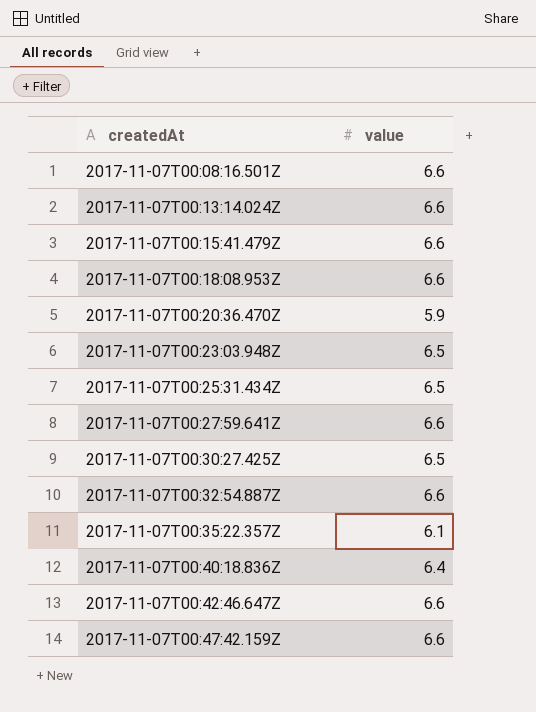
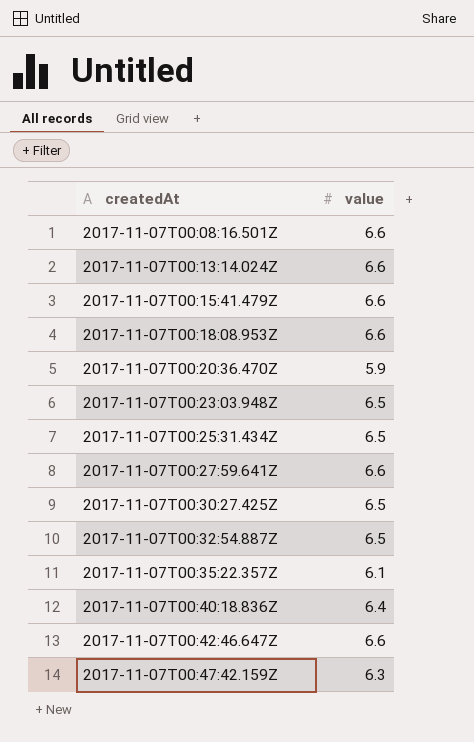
2017-11-07T00:32:54.887Z | value: 6.6 -> 6.5
2017-11-07T00:47:42.159Z | value: 6.6 -> 6.3

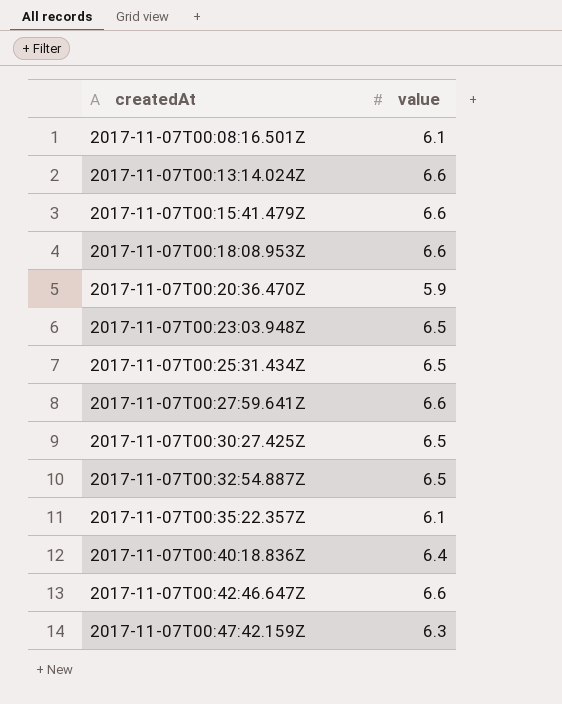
2017-11-07T00:08:16.501Z | value: 6.6 -> 6.1

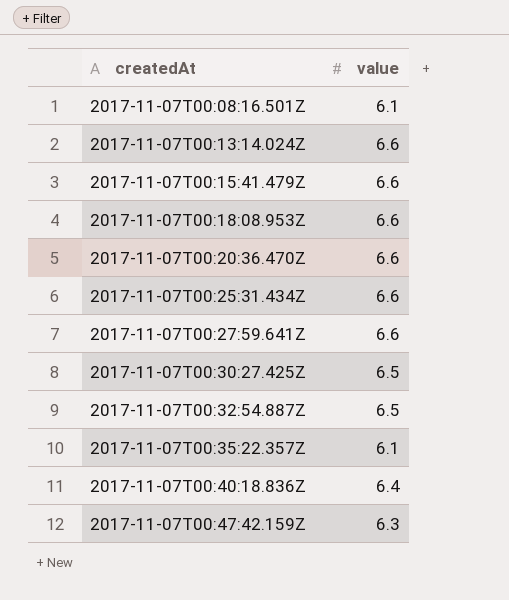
row 2017-11-07T00:23:03.948Z: 6.5 -> none
row 2017-11-07T00:42:46.647Z: 6.6 -> none
2017-11-07T00:20:36.470Z | value: 5.9 -> 6.6
2017-11-07T00:25:31.434Z | value: 6.5 -> 6.6

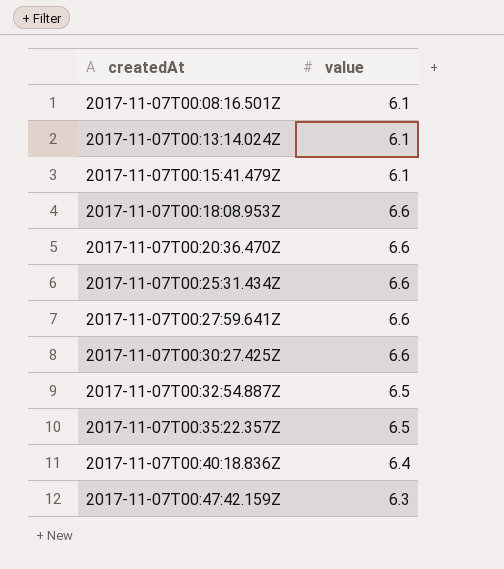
2017-11-07T00:13:14.024Z | value: 6.6 -> 6.1
2017-11-07T00:15:41.479Z | value: 6.6 -> 6.1
2017-11-07T00:30:27.425Z | value: 6.5 -> 6.6
2017-11-07T00:35:22.357Z | value: 6.1 -> 6.5

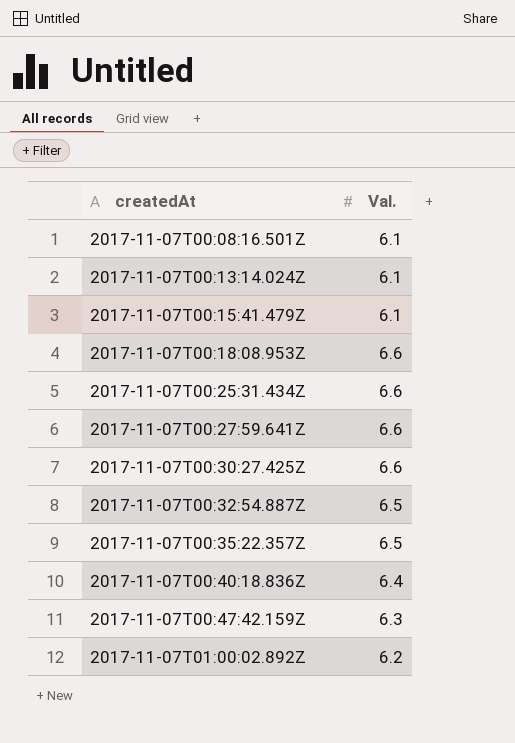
column name: value -> Val.
row 2017-11-07T00:20:36.470Z: 6.6 -> none
row 2017-11-07T01:00:02.892Z: none -> 6.2

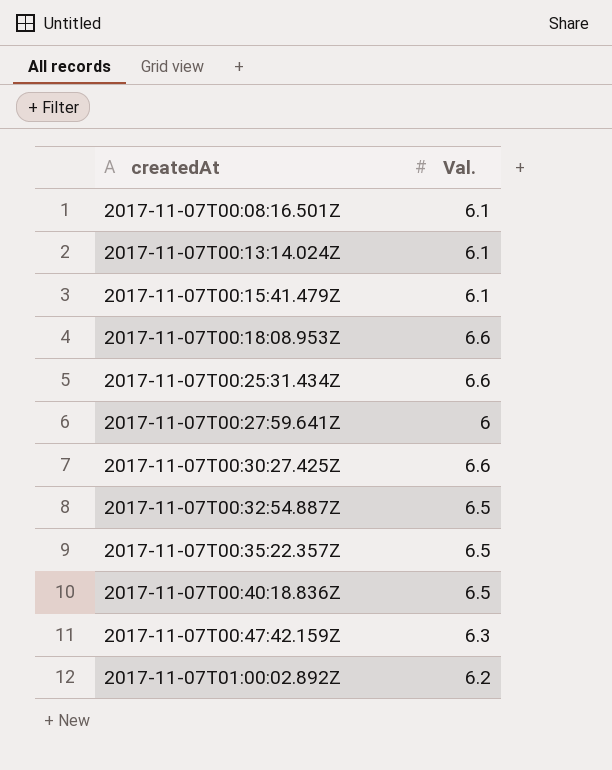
2017-11-07T00:27:59.641Z | Val.: 6.6 -> 6
2017-11-07T00:40:18.836Z | Val.: 6.4 -> 6.5

